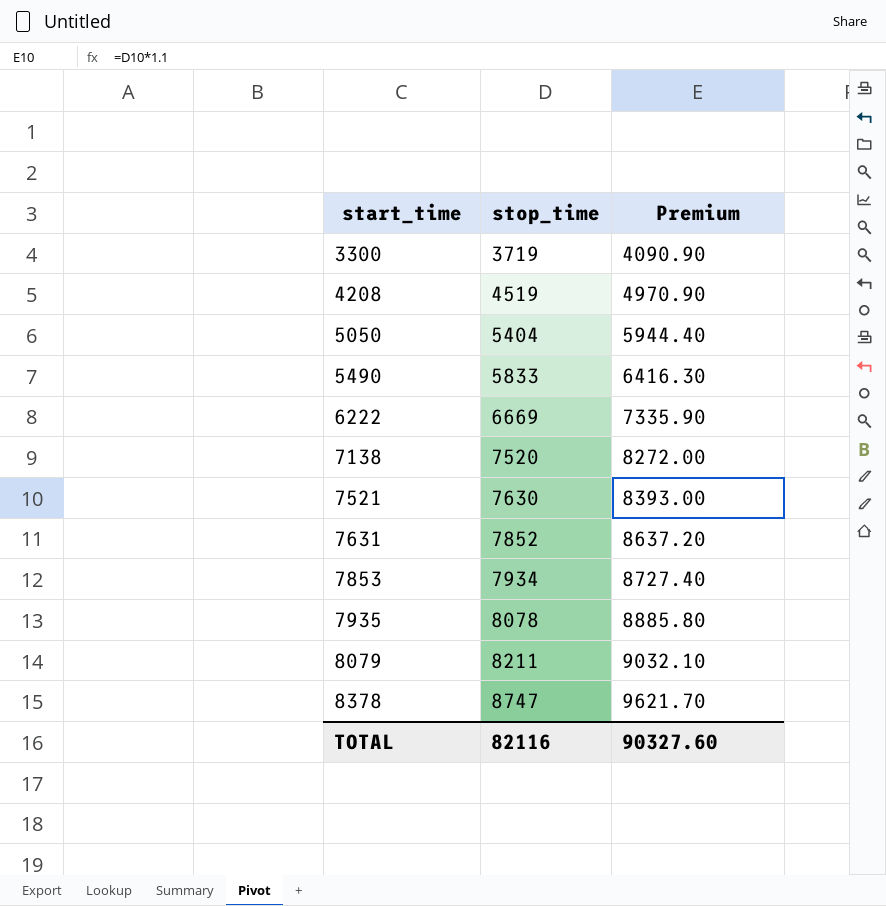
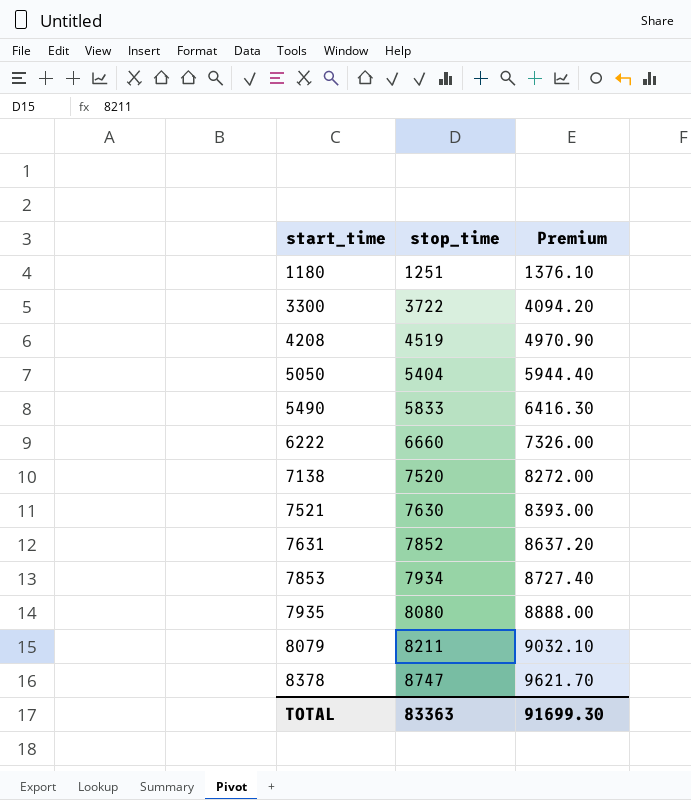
row 1180: none -> 1251 | 1376.10
3300 | stop_time: 3719 -> 3722
3300 | Premium: 4090.90 -> 4094.20
6222 | stop_time: 6669 -> 6660
6222 | Premium: 7335.90 -> 7326.00
7935 | stop_time: 8078 -> 8080
7935 | Premium: 8885.80 -> 8888.00
TOTAL | stop_time: 82116 -> 83363
TOTAL | Premium: 90327.60 -> 91699.30

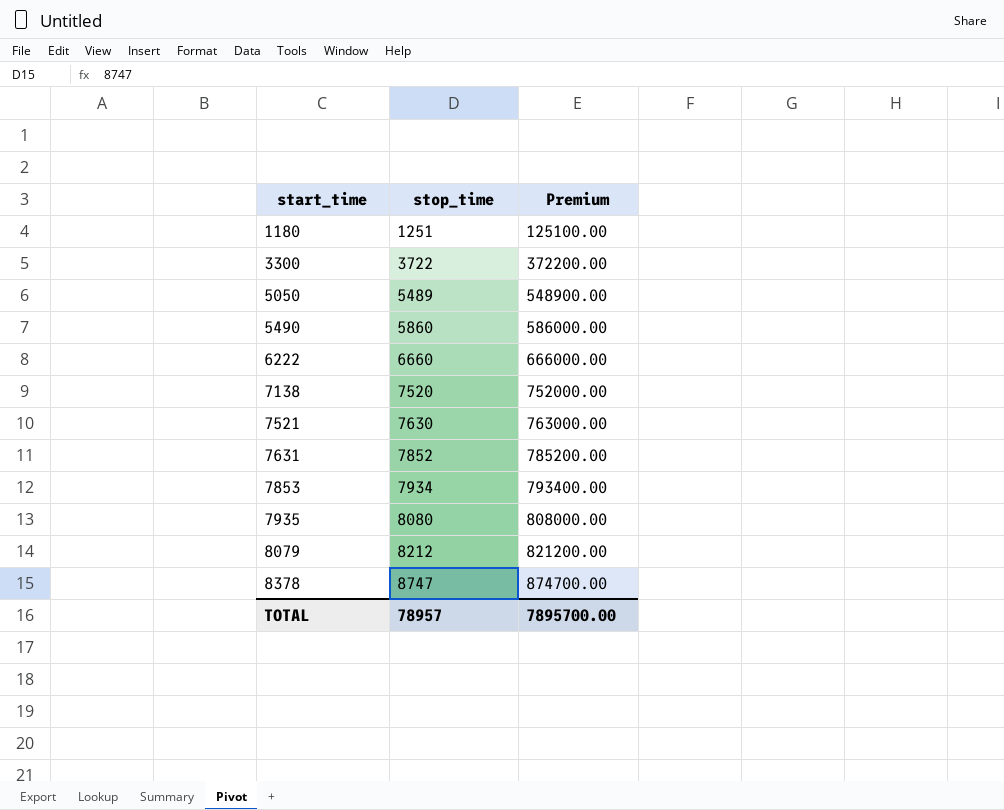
column Premium | formula: [stop_time] * 1.1 -> [stop_time] * 100
row 4208: 4519 | 4970.90 -> none
5050 | stop_time: 5404 -> 5489
5490 | stop_time: 5833 -> 5860
8079 | stop_time: 8211 -> 8212
TOTAL | stop_time: 83363 -> 78957
TOTAL | Premium: 91699.30 -> 7895700.00

